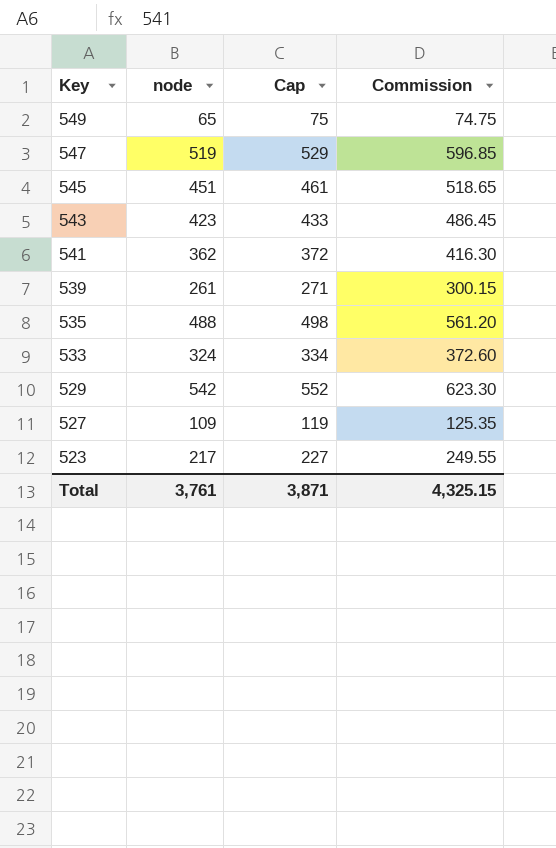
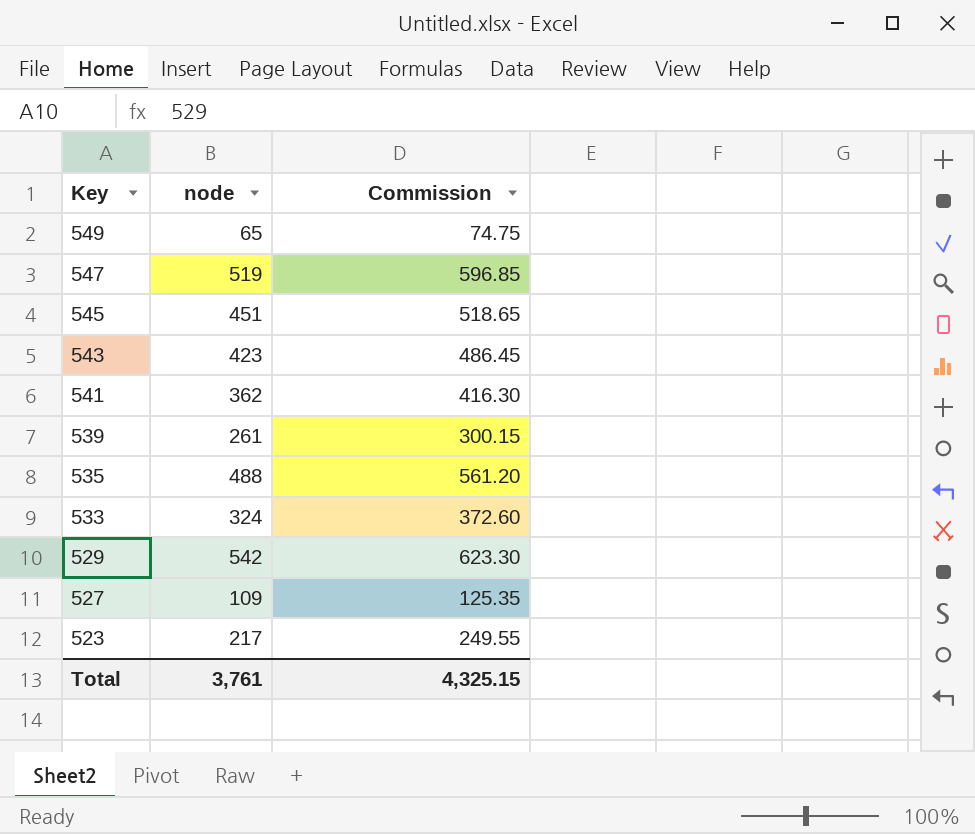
column Cap | formula: [node] + 10 -> none

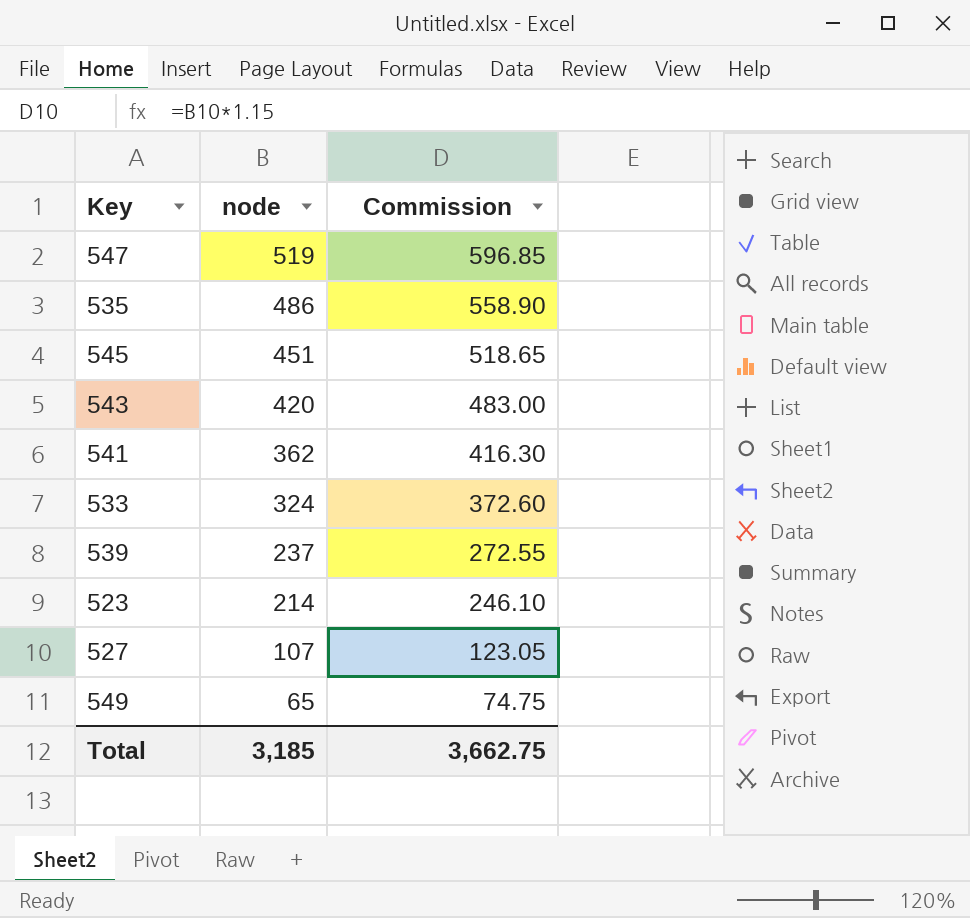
row order: Key descending -> node descending
row 529: 542 | 623.30 -> none
535 | node: 488 -> 486
535 | Commission: 561.20 -> 558.90
543 | node: 423 -> 420
543 | Commission: 486.45 -> 483.00
539 | node: 261 -> 237
539 | Commission: 300.15 -> 272.55
523 | node: 217 -> 214
523 | Commission: 249.55 -> 246.10
527 | node: 109 -> 107
527 | Commission: 125.35 -> 123.05
Total | node: 3,761 -> 3,185
Total | Commission: 4,325.15 -> 3,662.75

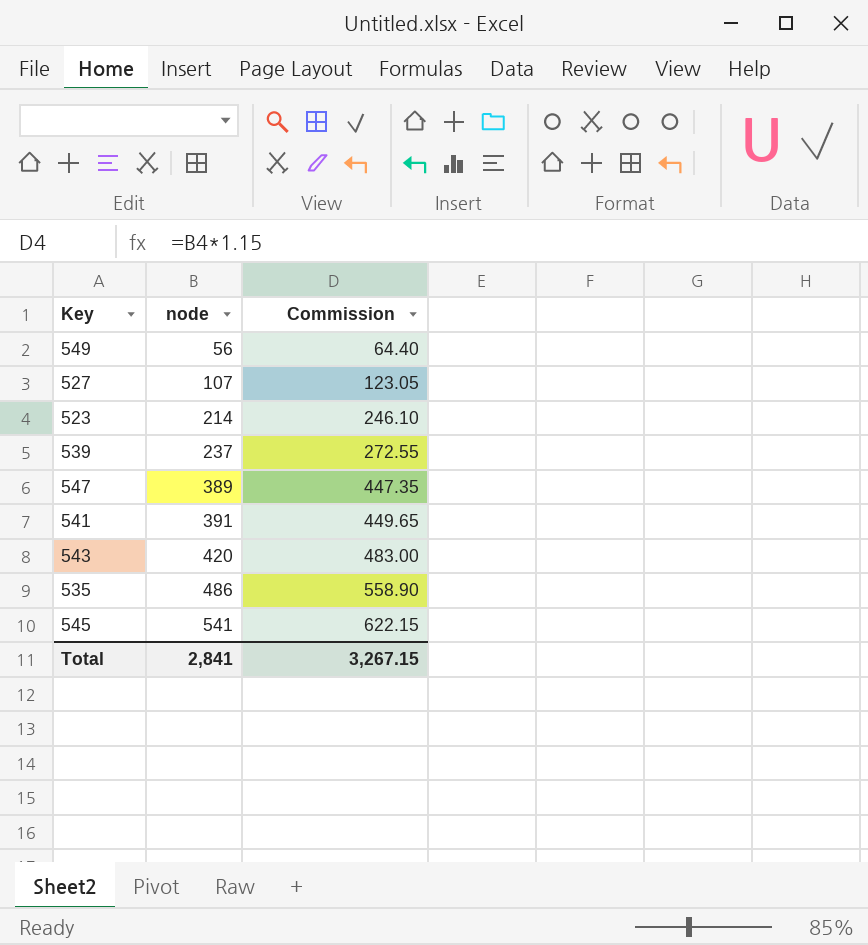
row order: node descending -> node ascending
row 533: 324 | 372.60 -> none
549 | node: 65 -> 56
549 | Commission: 74.75 -> 64.40
547 | node: 519 -> 389
547 | Commission: 596.85 -> 447.35
541 | node: 362 -> 391
541 | Commission: 416.30 -> 449.65
545 | node: 451 -> 541
545 | Commission: 518.65 -> 622.15
Total | node: 3,185 -> 2,841
Total | Commission: 3,662.75 -> 3,267.15

